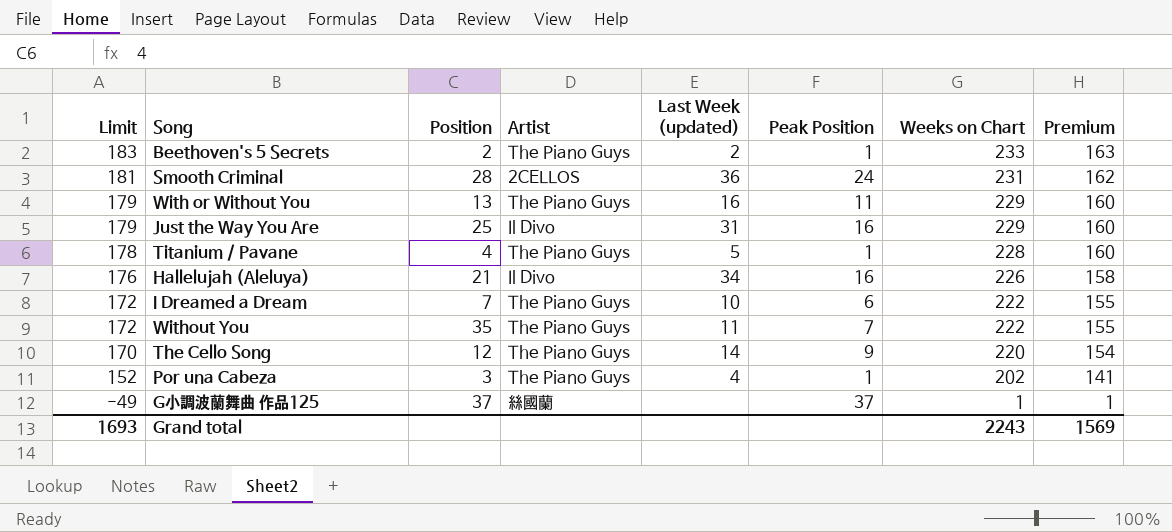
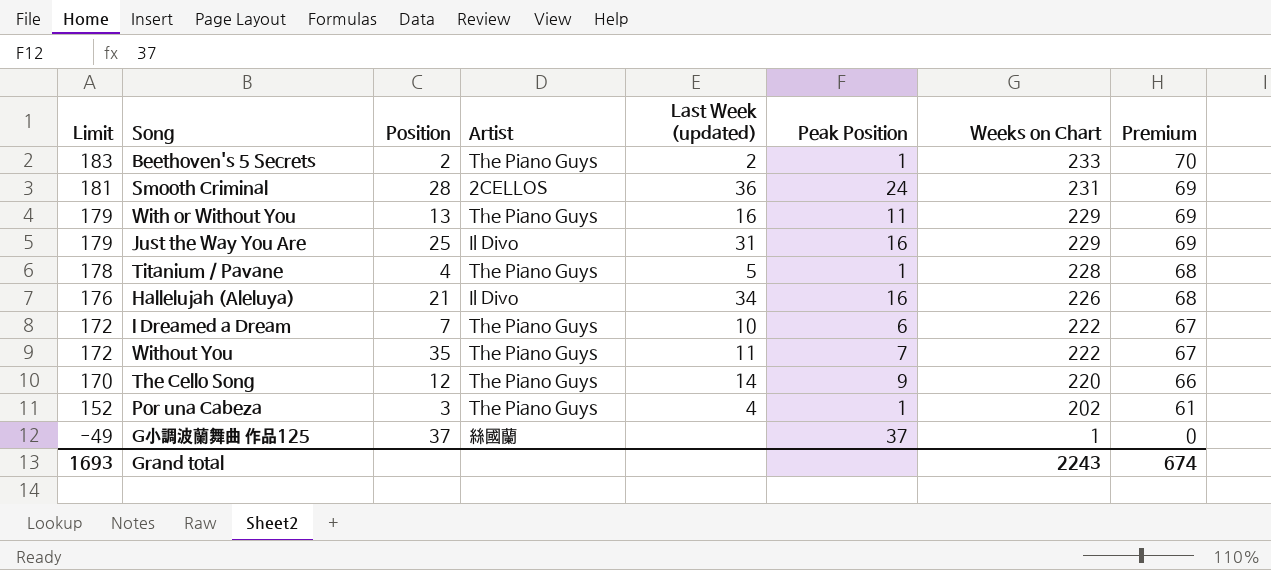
column Premium | formula: [Weeks on Chart] * 0.7 -> [Weeks on Chart] * 0.3
Grand total | Premium: 1569 -> 674

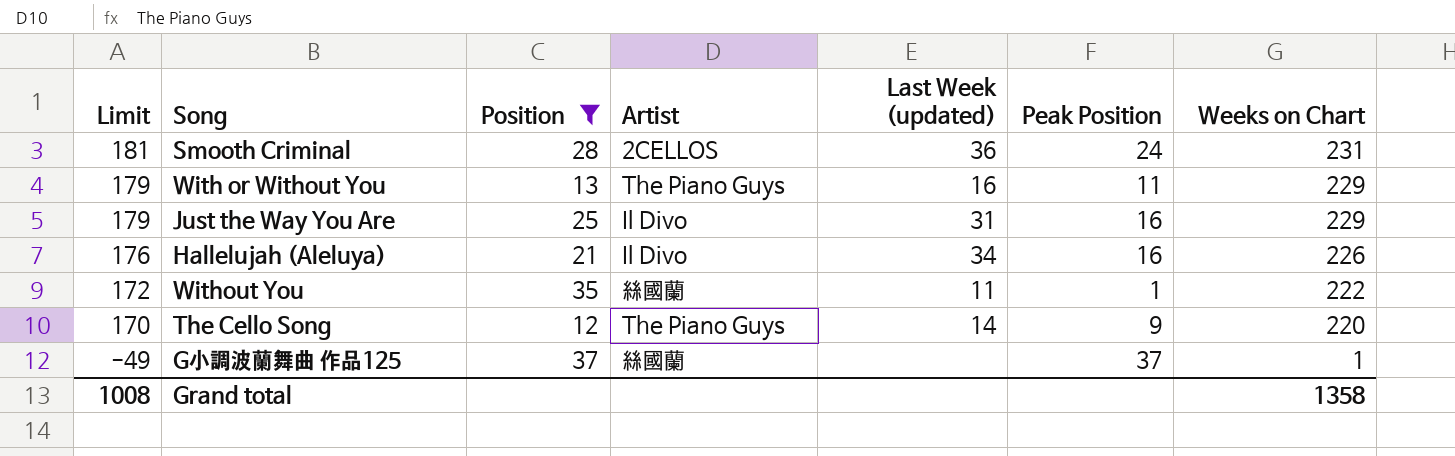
filter: none -> Position >= 12
column Premium | formula: [Weeks on Chart] * 0.3 -> none
Without You | Artist: The Piano Guys -> 絲國蘭
Without You | Peak Position: 7 -> 1
Grand total | Limit: 1693 -> 1008
Grand total | Weeks on Chart: 2243 -> 1358

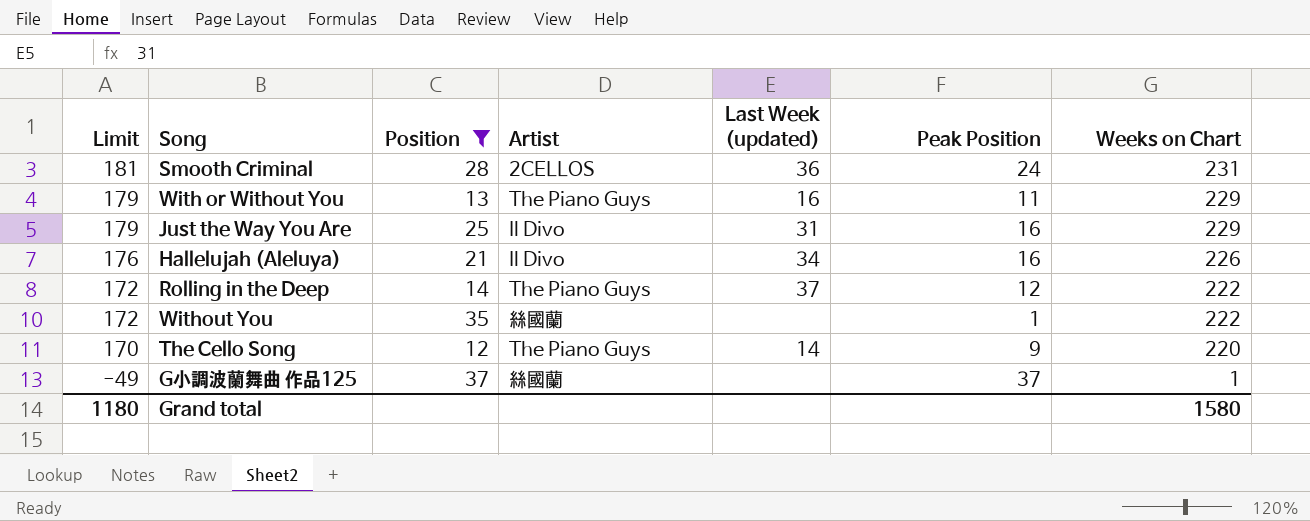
row Rolling in the Deep: none -> 172 | 14 | The Piano Guys | 37 | 12 | 222
Without You | Last Week (updated): 11 -> none
Grand total | Limit: 1008 -> 1180
Grand total | Weeks on Chart: 1358 -> 1580

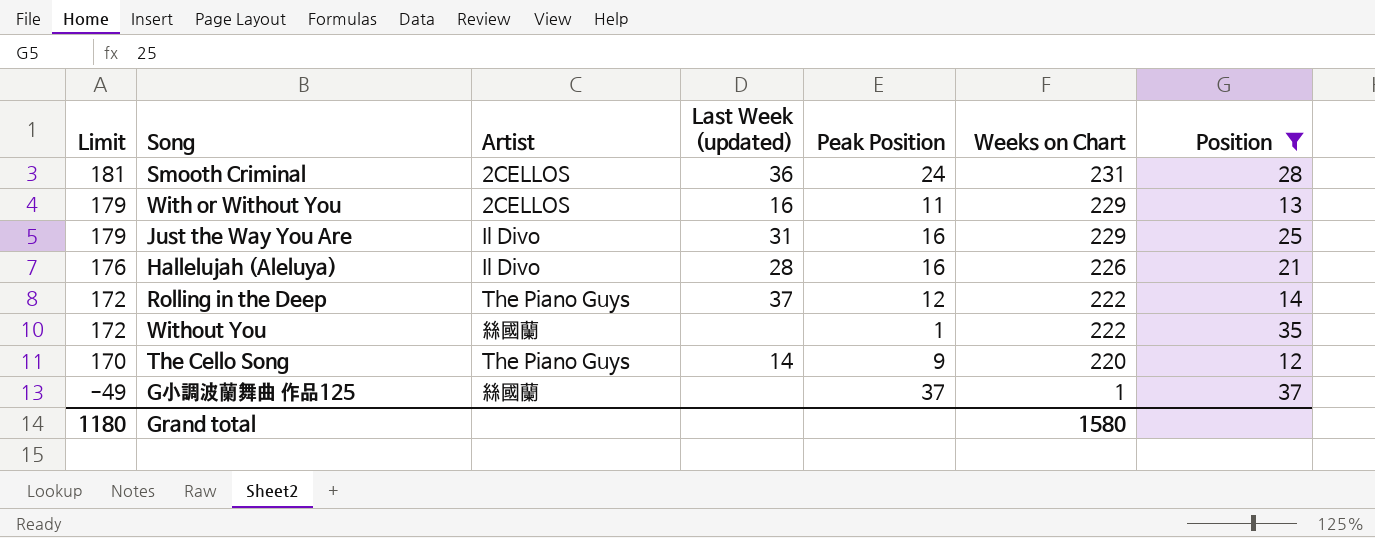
column Position | position: 3 -> 7
With or Without You | Artist: The Piano Guys -> 2CELLOS
Hallelujah (Aleluya) | Last Week (updated): 34 -> 28

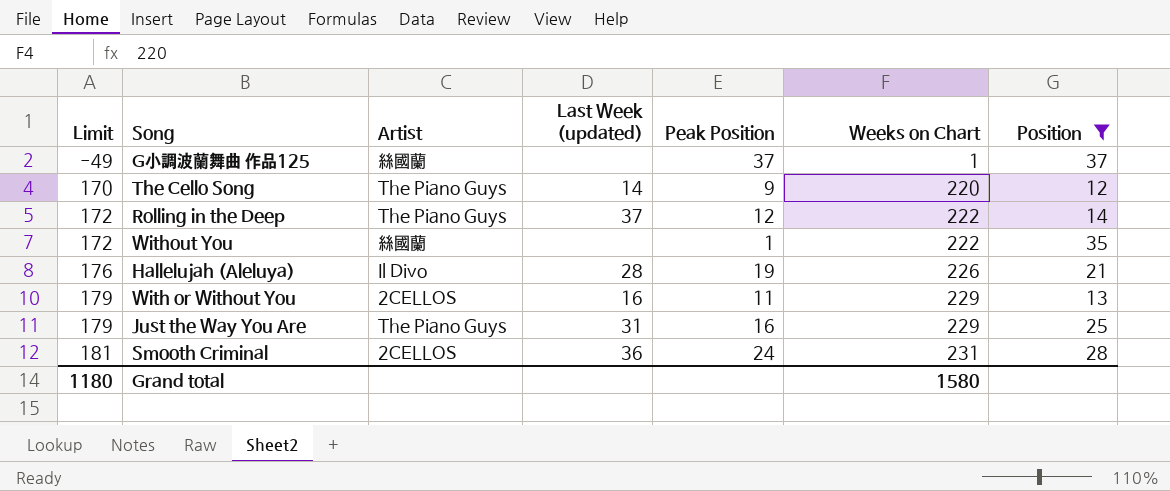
row order: Limit descending -> Limit ascending
Hallelujah (Aleluya) | Peak Position: 16 -> 19
Just the Way You Are | Artist: Il Divo -> The Piano Guys

